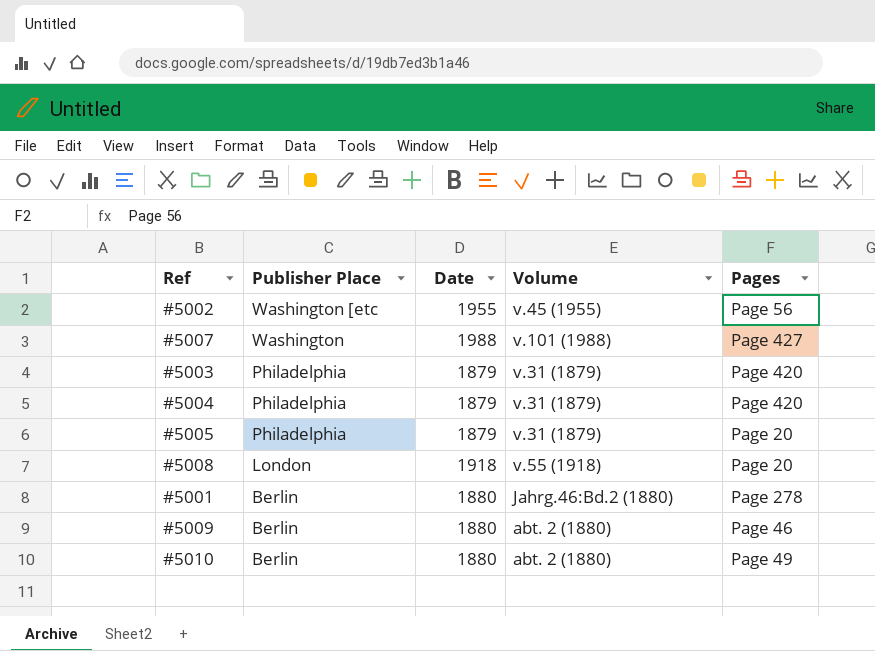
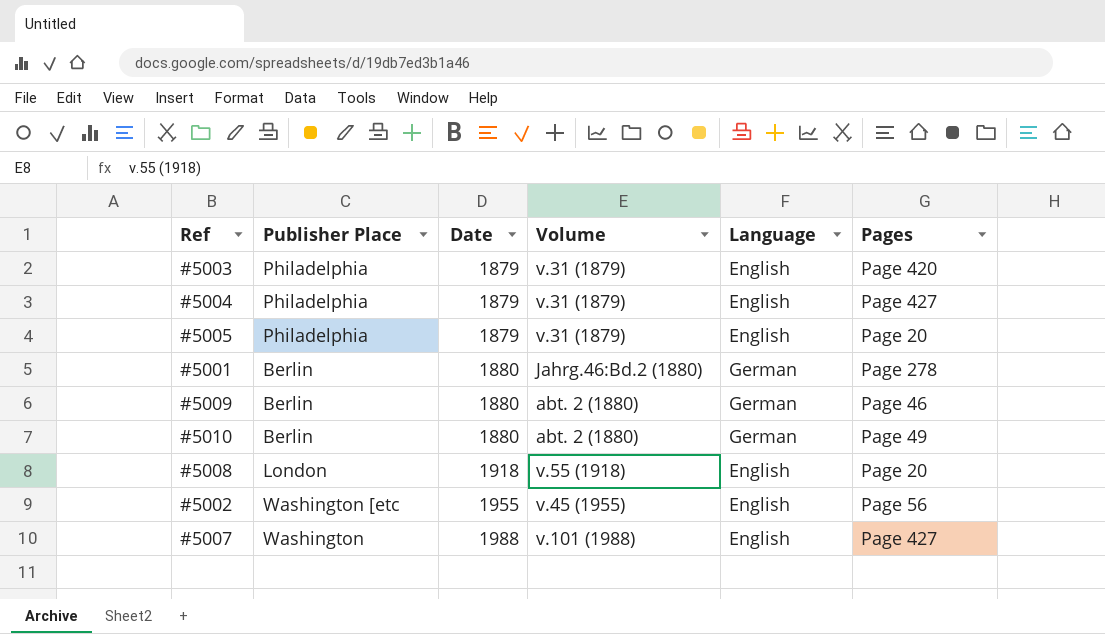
row order: Publisher Place descending -> Date ascending
column Language | position: none -> 5
#5004 | Pages: Page 420 -> Page 427

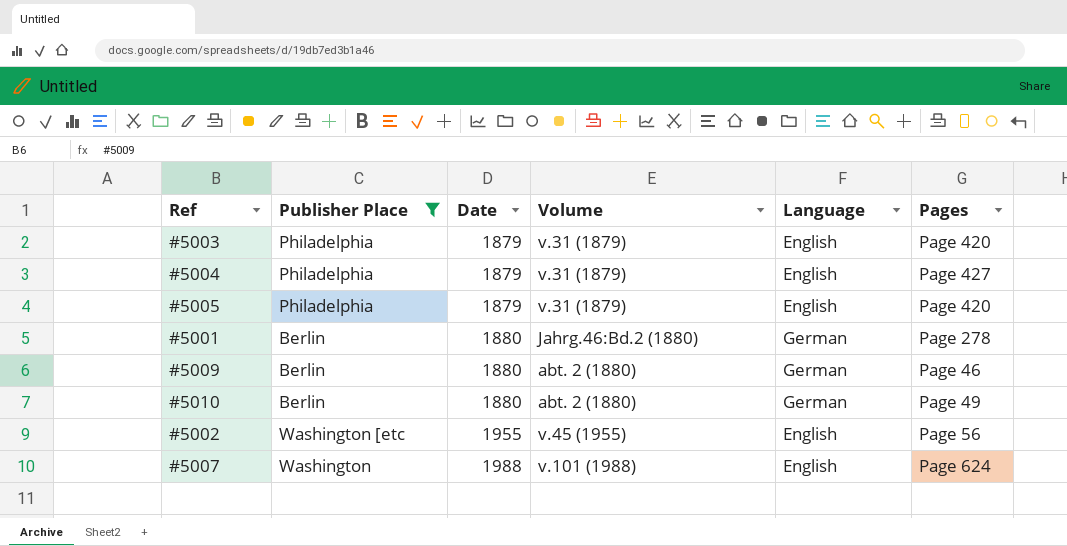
filter: none -> Publisher Place != London
#5005 | Pages: Page 20 -> Page 420
#5007 | Pages: Page 427 -> Page 624

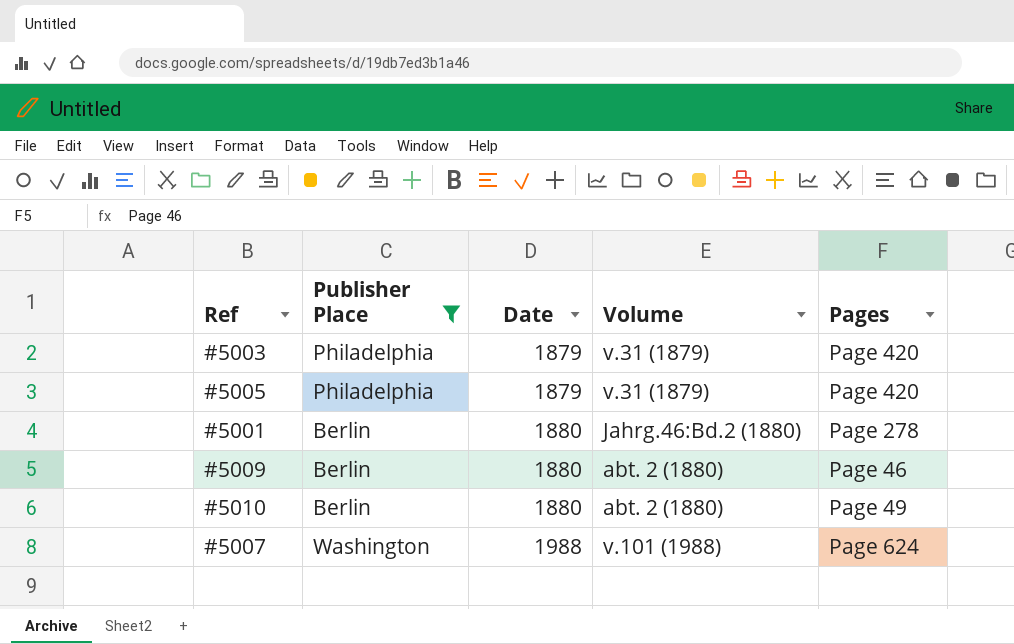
column Language | position: 5 -> none
row #5004: Philadelphia | 1879 | v.31 (1879) | English | Page 427 -> none
row #5002: Washington [etc | 1955 | v.45 (1955) | English | Page 56 -> none

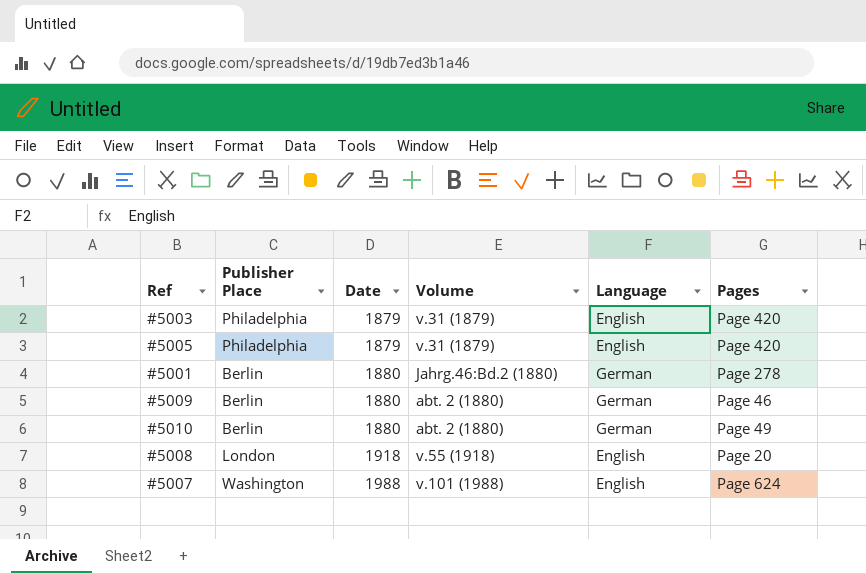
filter: Publisher Place != London -> none
column Language | position: none -> 5

